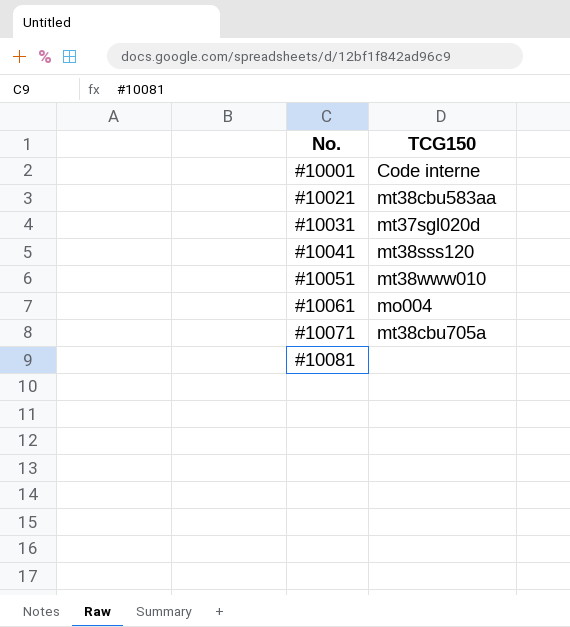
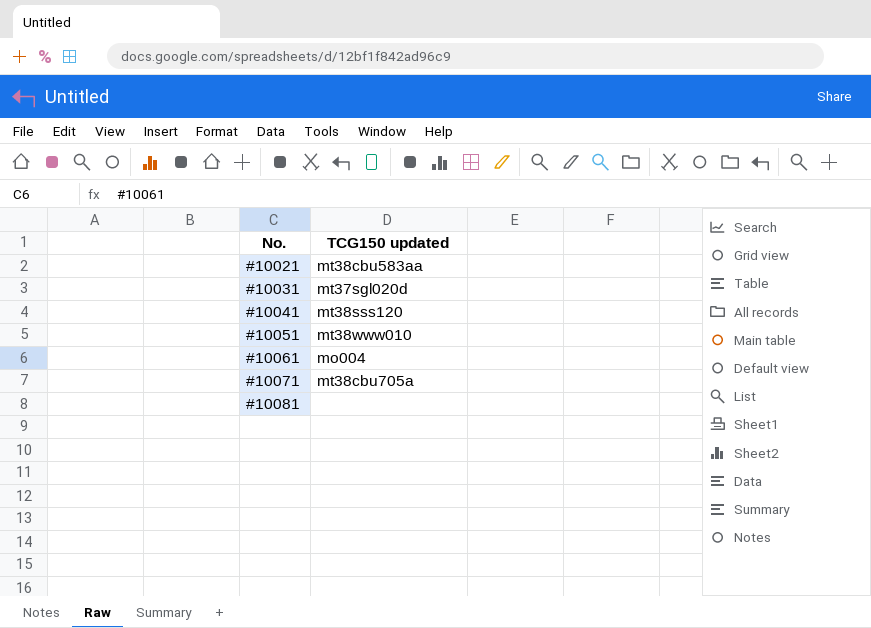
column name: TCG150 -> TCG150 updated
row #10001: Code interne -> none

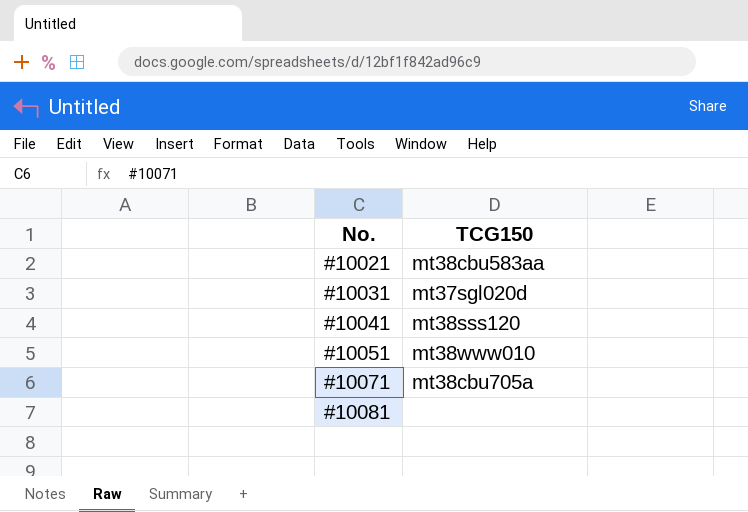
column name: TCG150 updated -> TCG150
row #10061: mo004 -> none

